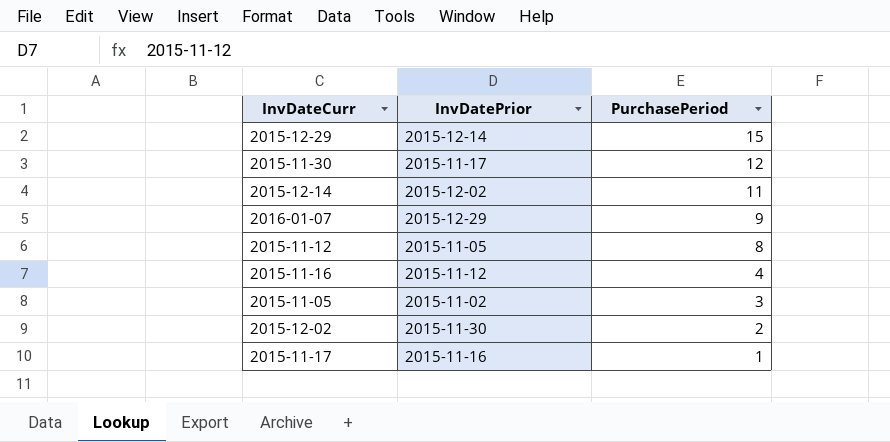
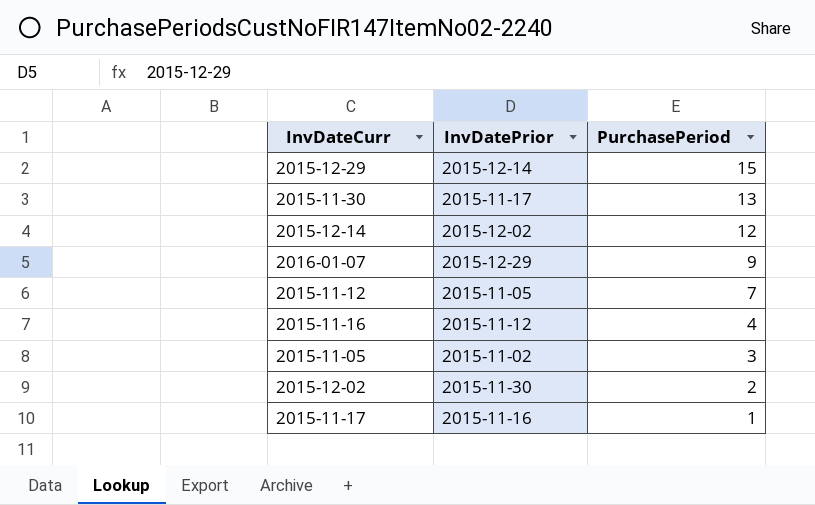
2015-11-30 | PurchasePeriod: 12 -> 13
2015-12-14 | PurchasePeriod: 11 -> 12
2015-11-12 | PurchasePeriod: 8 -> 7

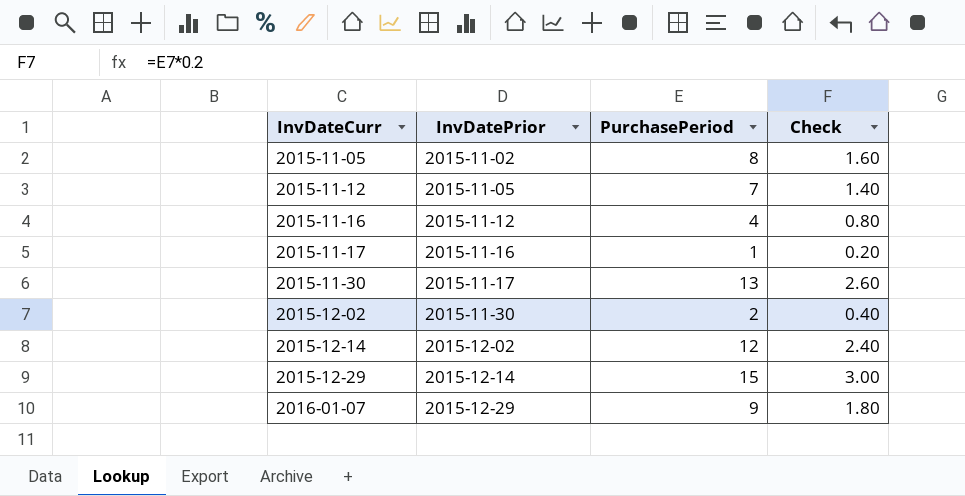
row order: PurchasePeriod descending -> InvDateCurr ascending
column Check | formula: none -> [PurchasePeriod] * 0.2
2015-11-05 | PurchasePeriod: 3 -> 8

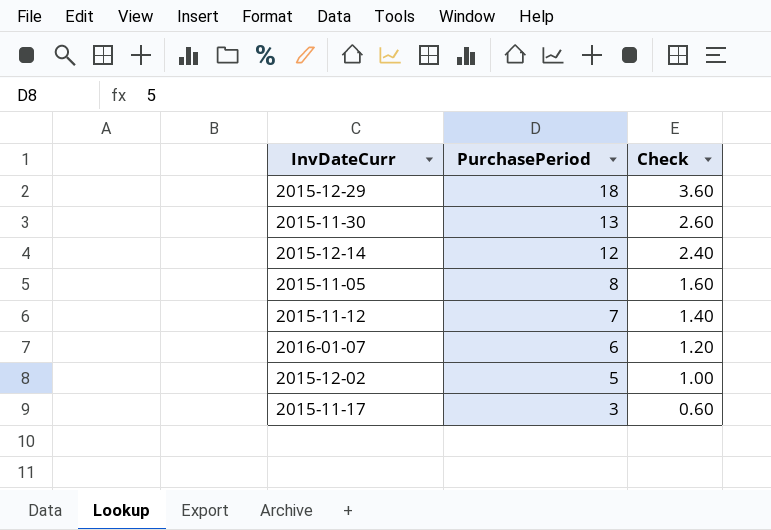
row order: InvDateCurr ascending -> PurchasePeriod descending
column InvDatePrior | position: 2 -> none
row 2015-11-16: 2015-11-12 | 4 | 0.80 -> none
2015-12-29 | PurchasePeriod: 15 -> 18
2015-12-29 | Check: 3.00 -> 3.60
2016-01-07 | PurchasePeriod: 9 -> 6
2016-01-07 | Check: 1.80 -> 1.20
2015-12-02 | PurchasePeriod: 2 -> 5
2015-12-02 | Check: 0.40 -> 1.00
2015-11-17 | PurchasePeriod: 1 -> 3
2015-11-17 | Check: 0.20 -> 0.60

